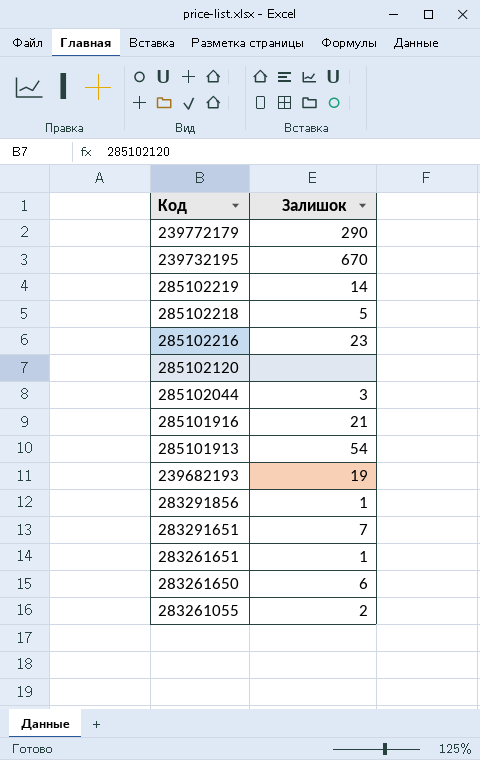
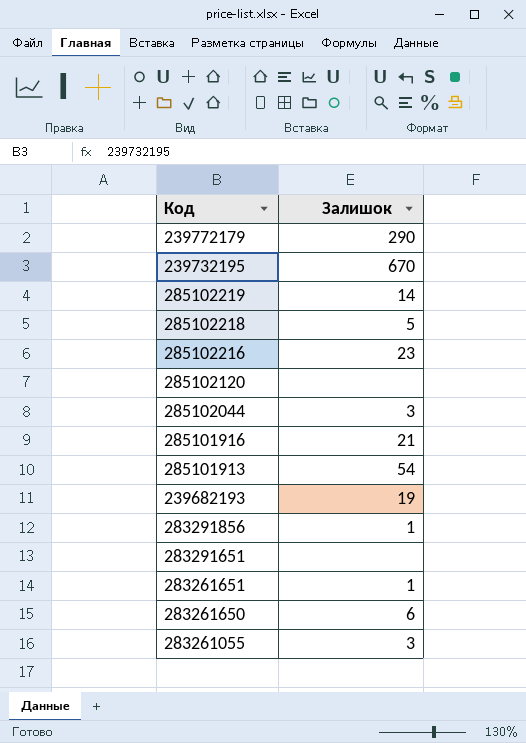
283291651 | Залишок: 7 -> none
283261055 | Залишок: 2 -> 3

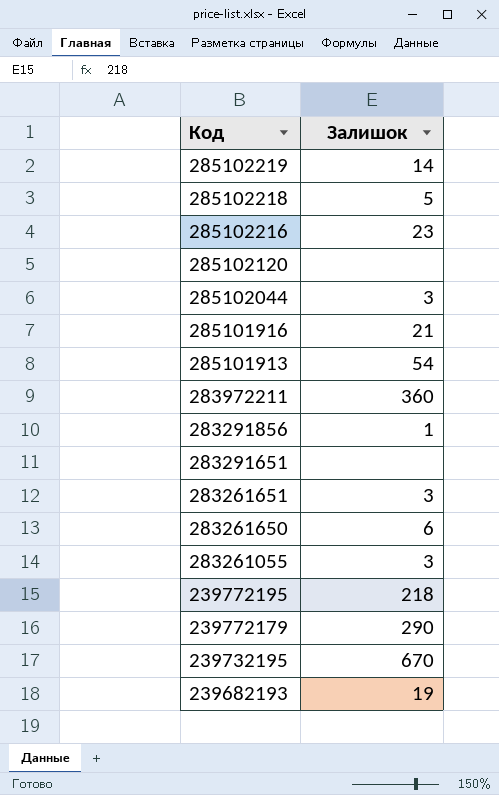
row order: none -> Код descending
row 283972211: none -> 360
283261651 | Залишок: 1 -> 3
row 239772195: none -> 218

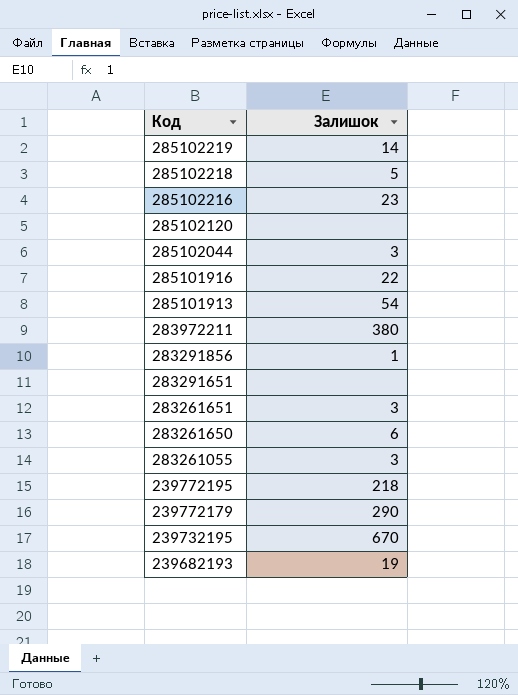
285101916 | Залишок: 21 -> 22
283972211 | Залишок: 360 -> 380

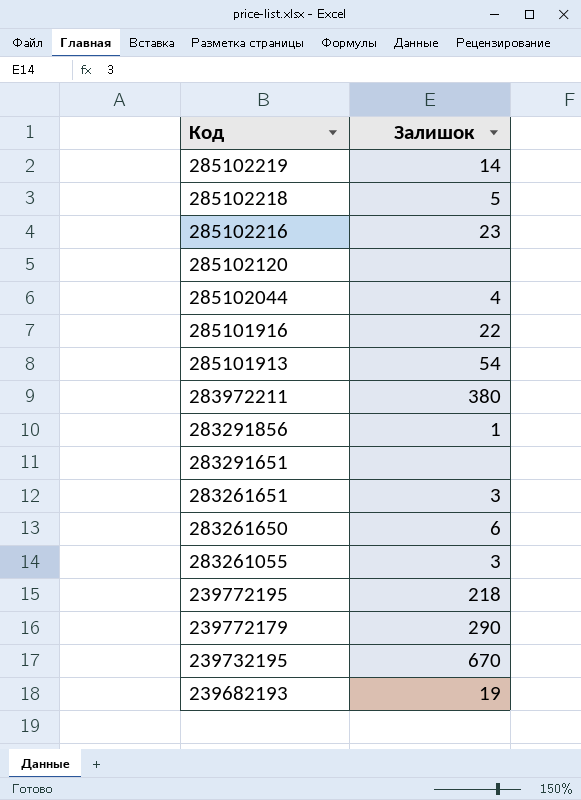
285102044 | Залишок: 3 -> 4

